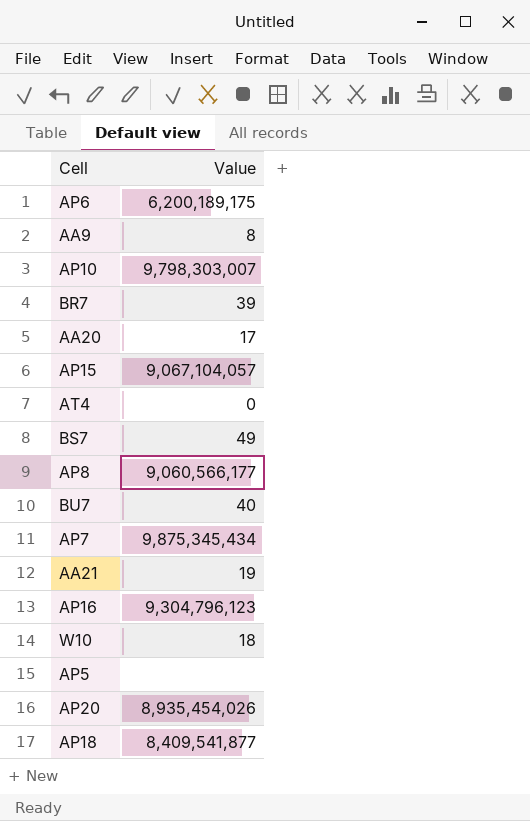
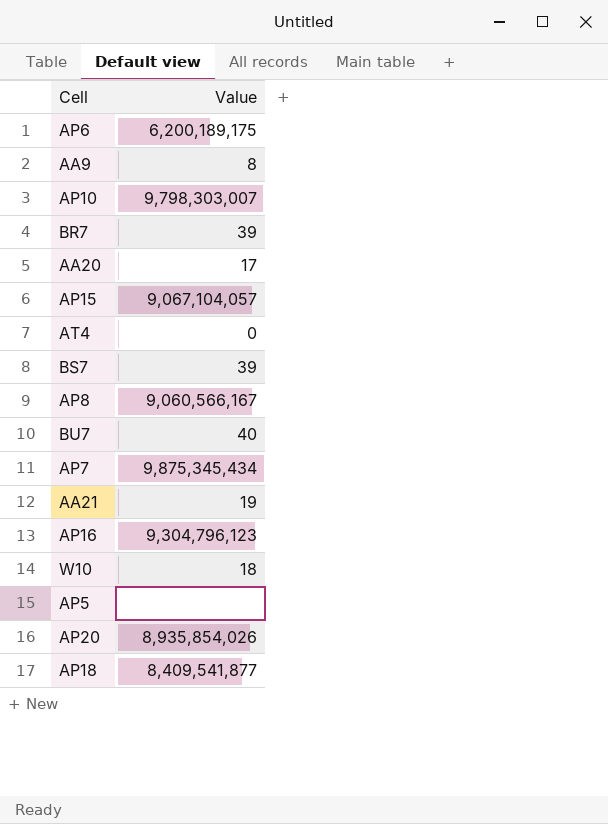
BS7 | Value: 49 -> 39
AP8 | Value: 9,060,566,177 -> 9,060,566,167
AP20 | Value: 8,935,454,026 -> 8,935,854,026

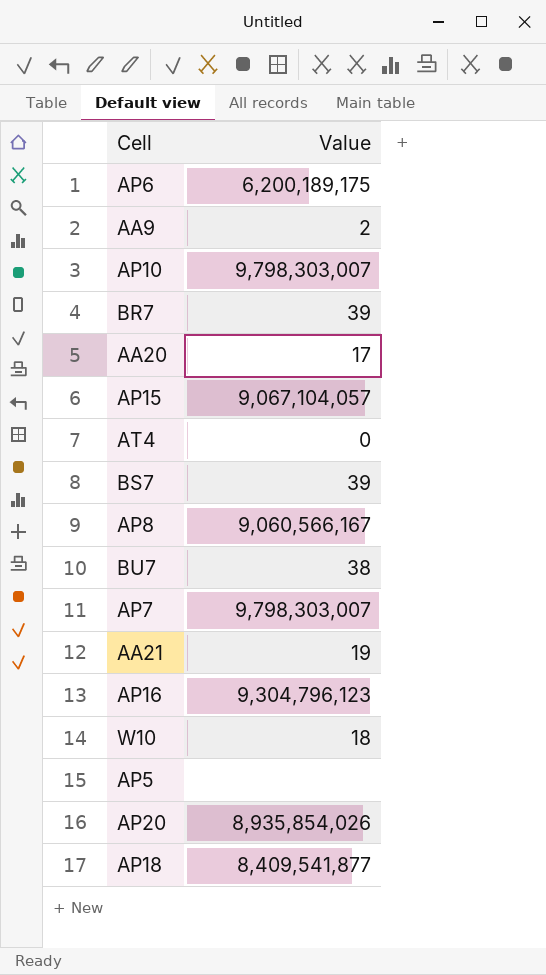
AA9 | Value: 8 -> 2
BU7 | Value: 40 -> 38
AP7 | Value: 9,875,345,434 -> 9,798,303,007

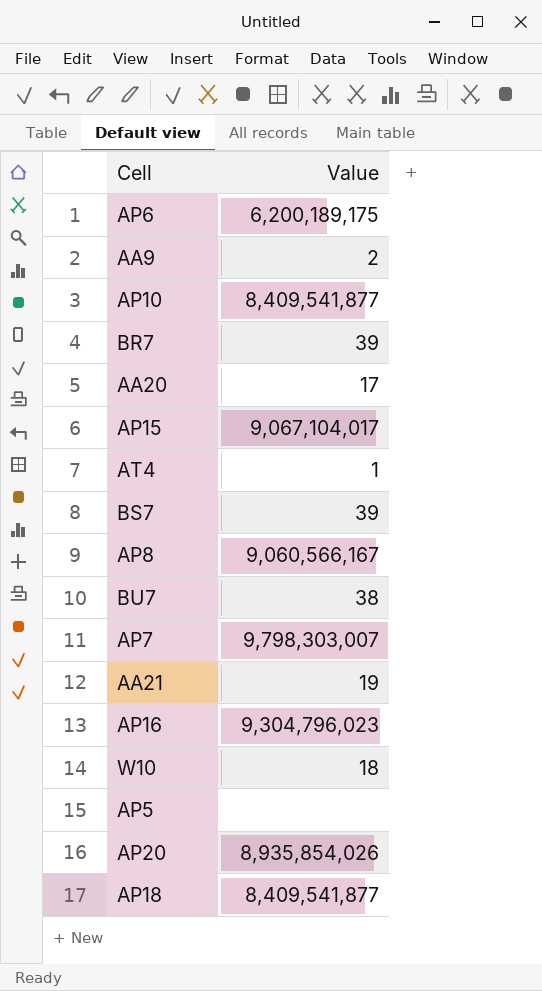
AP10 | Value: 9,798,303,007 -> 8,409,541,877
AP15 | Value: 9,067,104,057 -> 9,067,104,017
AT4 | Value: 0 -> 1
AP16 | Value: 9,304,796,123 -> 9,304,796,023

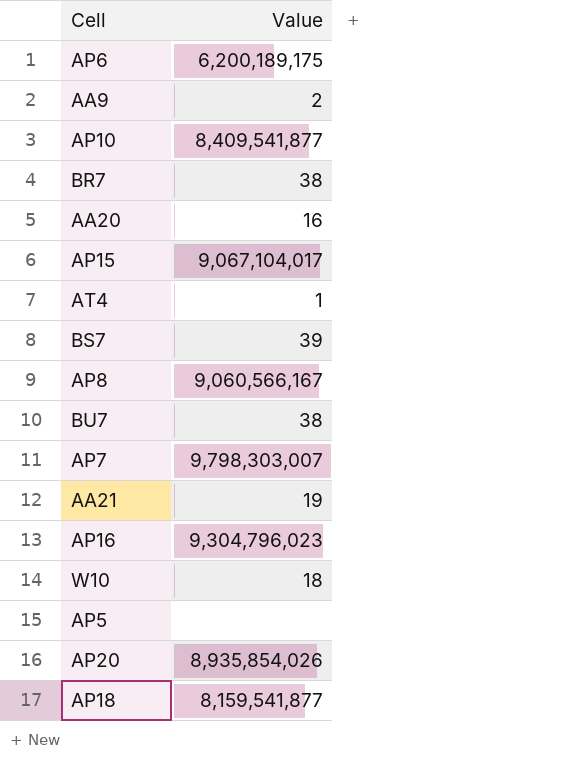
BR7 | Value: 39 -> 38
AA20 | Value: 17 -> 16
AP18 | Value: 8,409,541,877 -> 8,159,541,877

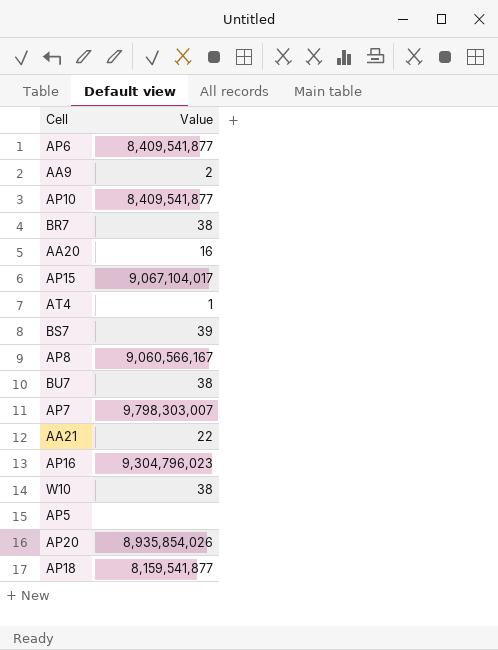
AP6 | Value: 6,200,189,175 -> 8,409,541,877
AA21 | Value: 19 -> 22
W10 | Value: 18 -> 38

